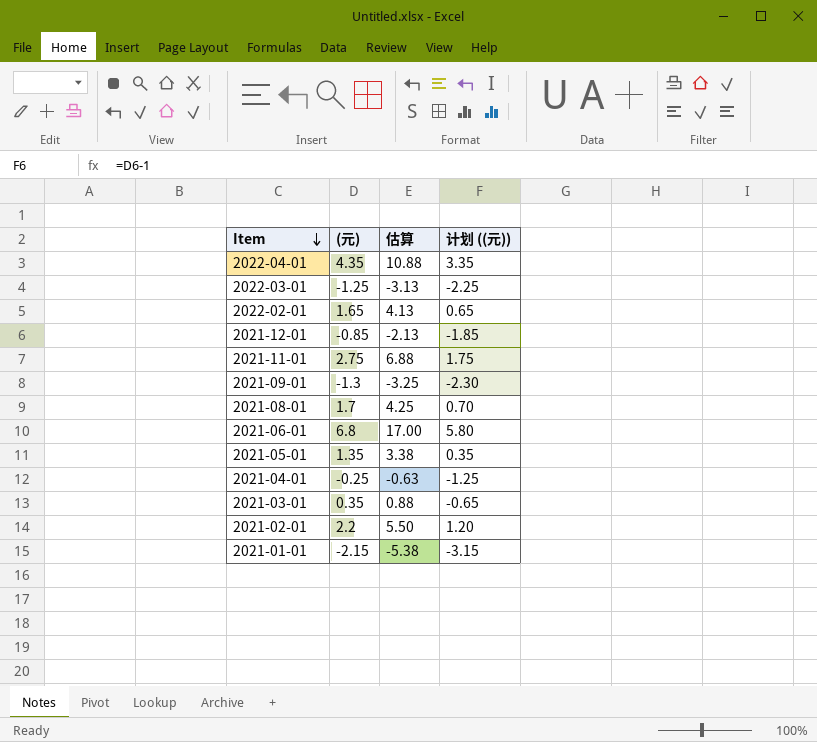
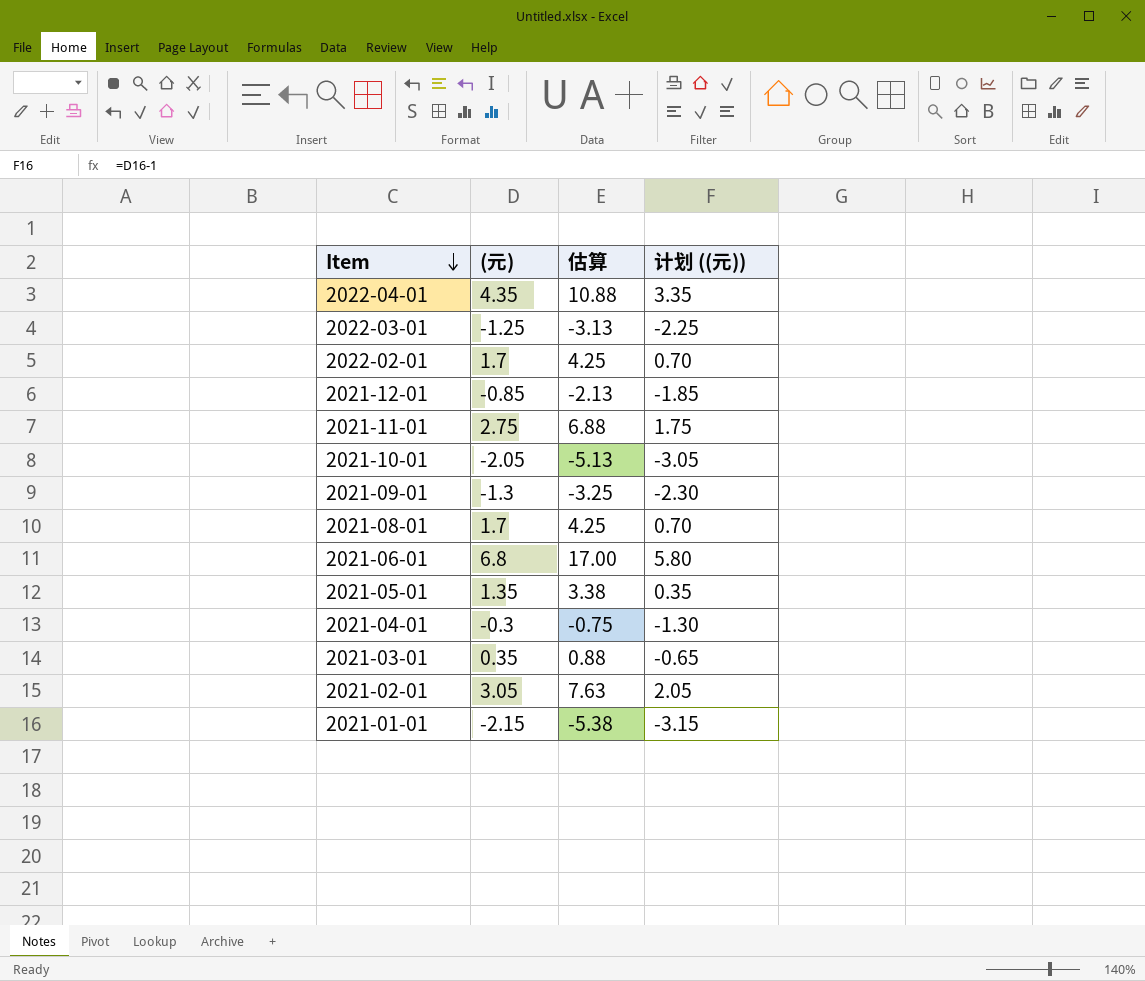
2022-02-01 | (元): 1.65 -> 1.7
2022-02-01 | 估算: 4.13 -> 4.25
2022-02-01 | 计划 ((元)): 0.65 -> 0.70
row 2021-10-01: none -> -2.05 | -5.13 | -3.05
2021-04-01 | (元): -0.25 -> -0.3
2021-04-01 | 估算: -0.63 -> -0.75
2021-04-01 | 计划 ((元)): -1.25 -> -1.30
2021-02-01 | (元): 2.2 -> 3.05
2021-02-01 | 估算: 5.50 -> 7.63
2021-02-01 | 计划 ((元)): 1.20 -> 2.05

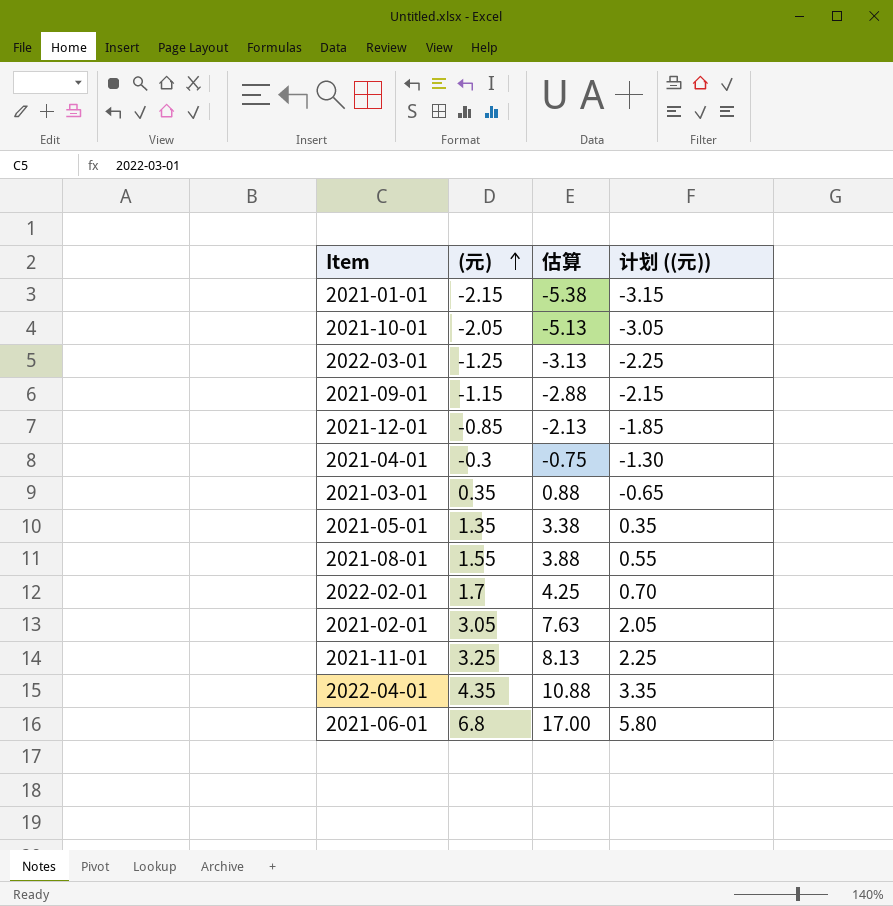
row order: Item descending -> (元) ascending
2021-09-01 | (元): -1.3 -> -1.15
2021-09-01 | 估算: -3.25 -> -2.88
2021-09-01 | 计划 ((元)): -2.30 -> -2.15
2021-08-01 | (元): 1.7 -> 1.55
2021-08-01 | 估算: 4.25 -> 3.88
2021-08-01 | 计划 ((元)): 0.70 -> 0.55
2021-11-01 | (元): 2.75 -> 3.25
2021-11-01 | 估算: 6.88 -> 8.13
2021-11-01 | 计划 ((元)): 1.75 -> 2.25

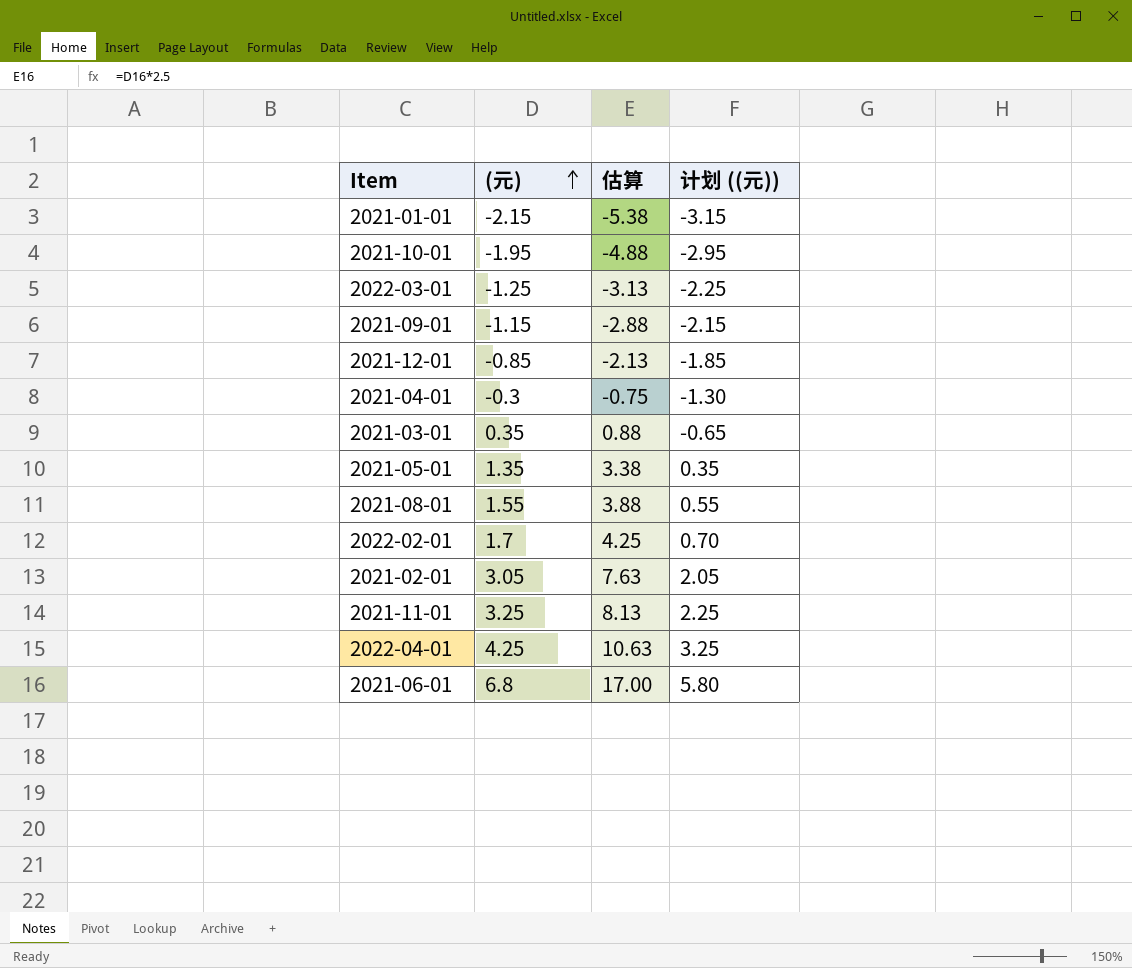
2021-10-01 | (元): -2.05 -> -1.95
2021-10-01 | 估算: -5.13 -> -4.88
2021-10-01 | 计划 ((元)): -3.05 -> -2.95
2022-04-01 | (元): 4.35 -> 4.25
2022-04-01 | 估算: 10.88 -> 10.63
2022-04-01 | 计划 ((元)): 3.35 -> 3.25

